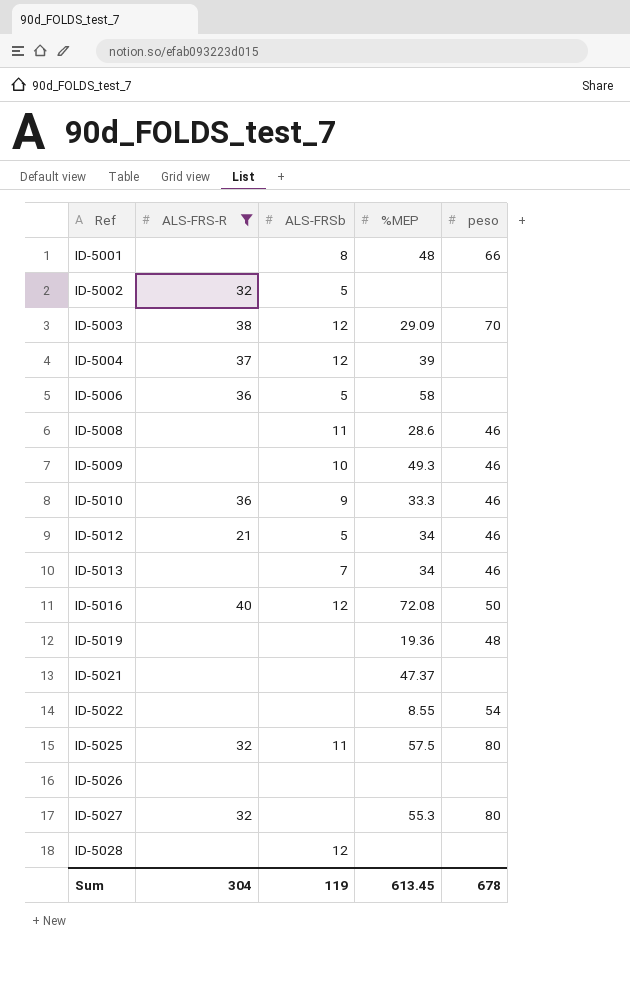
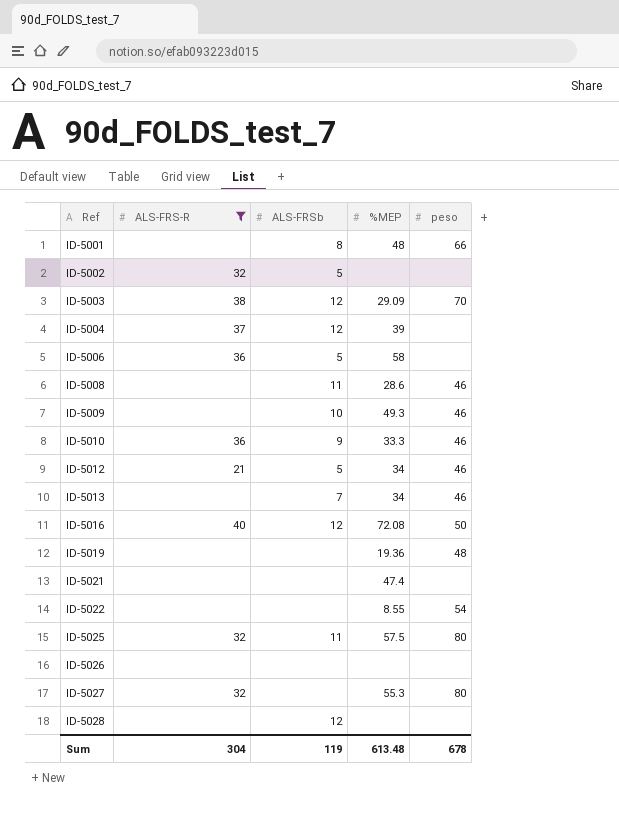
ID-5021 | %MEP: 47.37 -> 47.4
Sum | %MEP: 613.45 -> 613.48

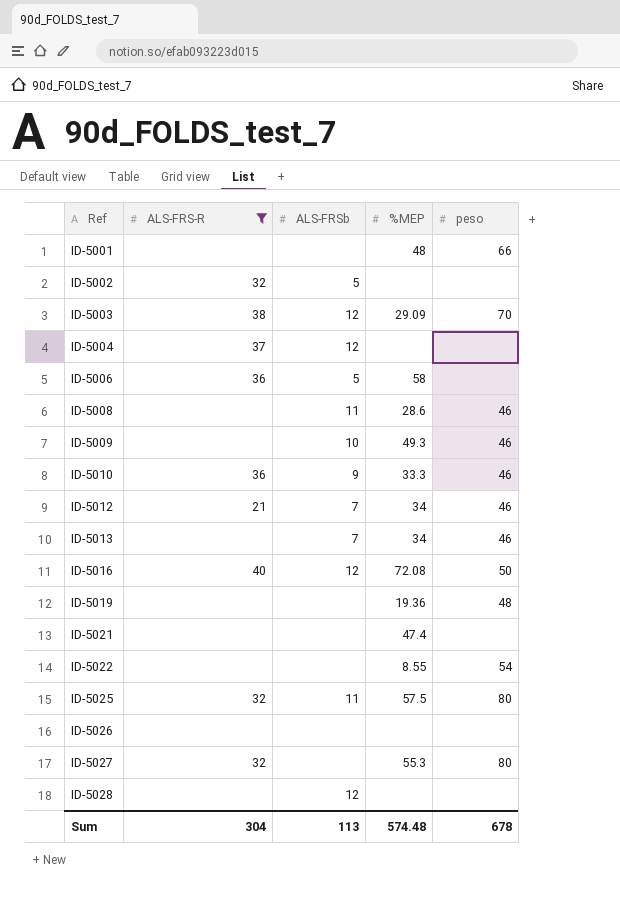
ID-5001 | ALS-FRSb: 8 -> none
ID-5004 | %MEP: 39 -> none
ID-5012 | ALS-FRSb: 5 -> 7
Sum | ALS-FRSb: 119 -> 113
Sum | %MEP: 613.48 -> 574.48

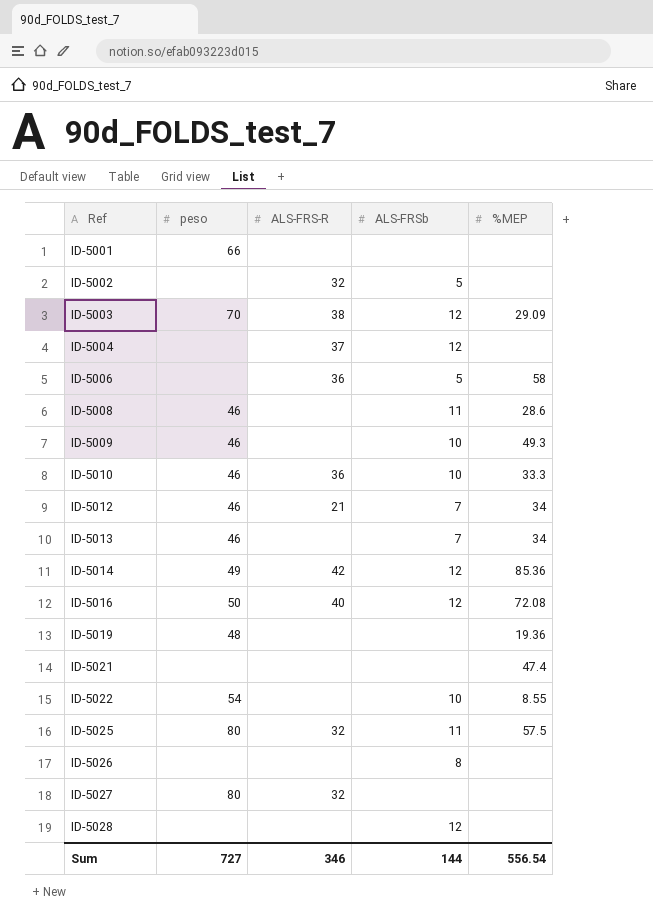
filter: ALS-FRS-R != 42 -> none
column peso | position: 5 -> 2
ID-5001 | %MEP: 48 -> none
ID-5010 | ALS-FRSb: 9 -> 10
ID-5022 | ALS-FRSb: none -> 10
ID-5026 | ALS-FRSb: none -> 8
ID-5027 | %MEP: 55.3 -> none
Sum | peso: 678 -> 727
Sum | ALS-FRS-R: 304 -> 346
Sum | ALS-FRSb: 113 -> 144
Sum | %MEP: 574.48 -> 556.54

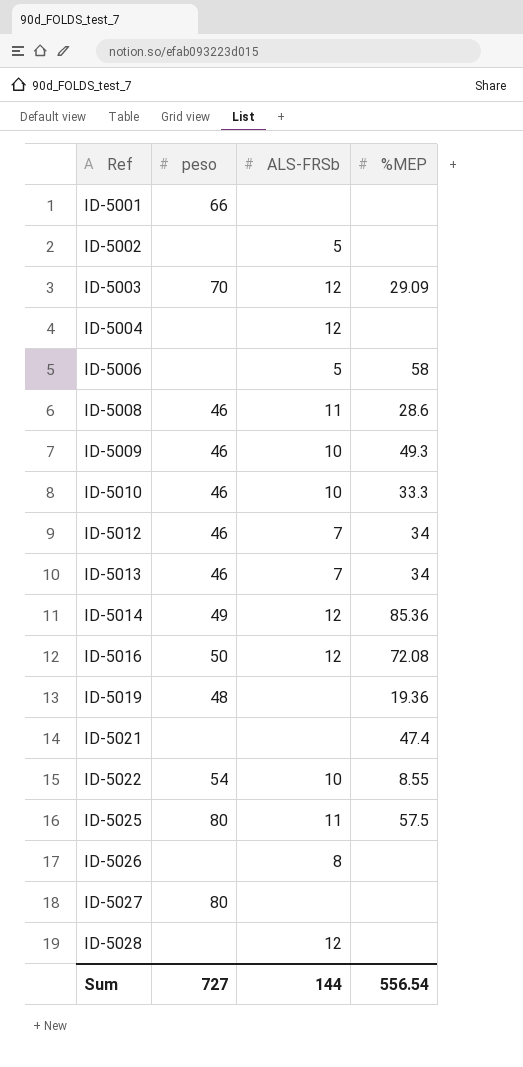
column ALS-FRS-R | position: 3 -> none

